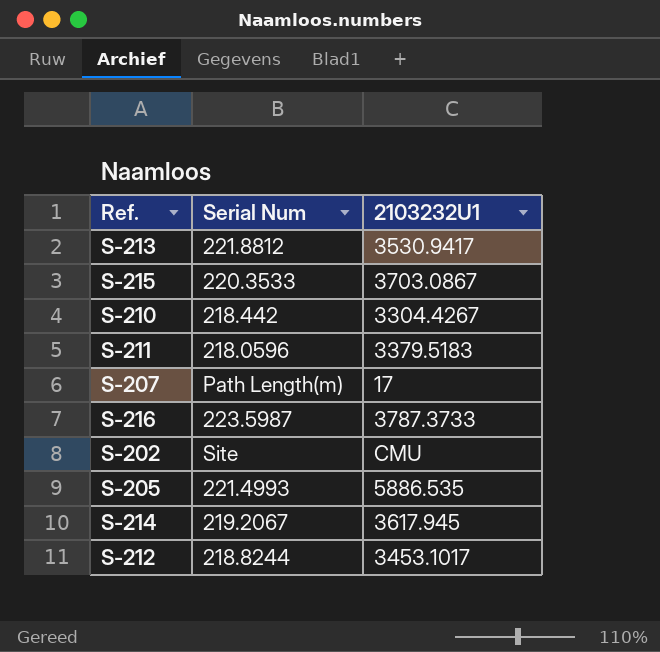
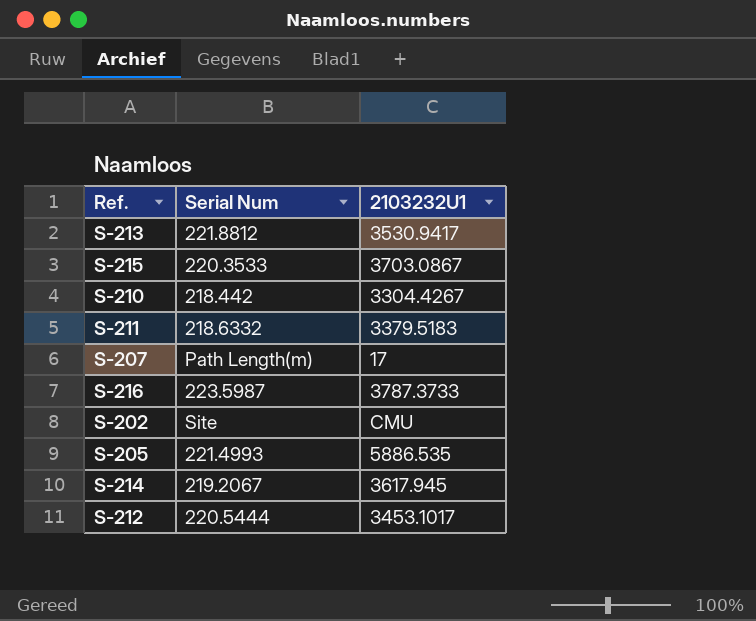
S-211 | Serial Num: 218.0596 -> 218.6332
S-212 | Serial Num: 218.8244 -> 220.5444

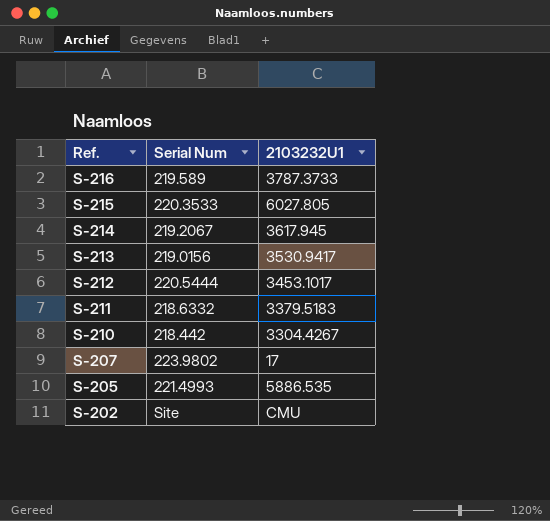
row order: none -> Ref. descending
S-216 | Serial Num: 223.5987 -> 219.589
S-215 | 2103232U1: 3703.0867 -> 6027.805
S-213 | Serial Num: 221.8812 -> 219.0156
S-207 | Serial Num: Path Length(m) -> 223.9802

